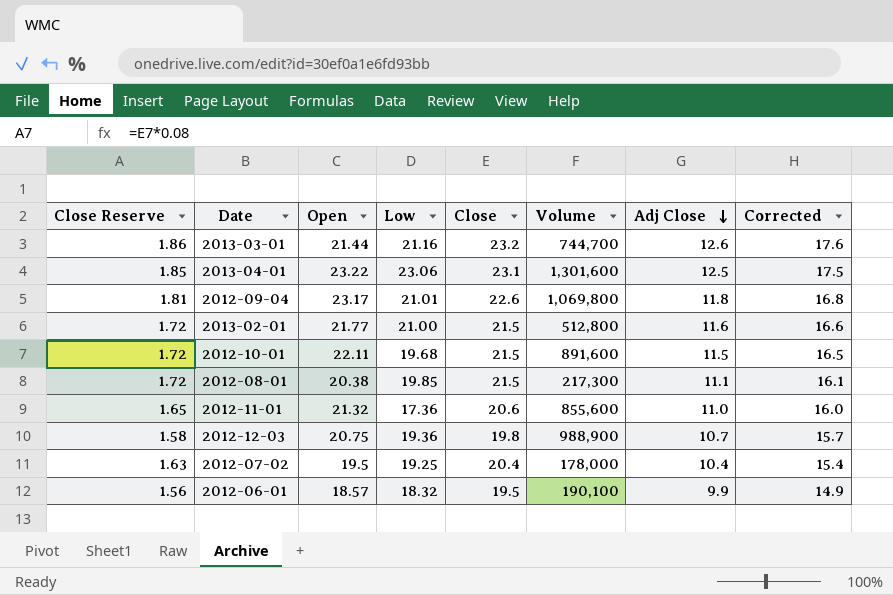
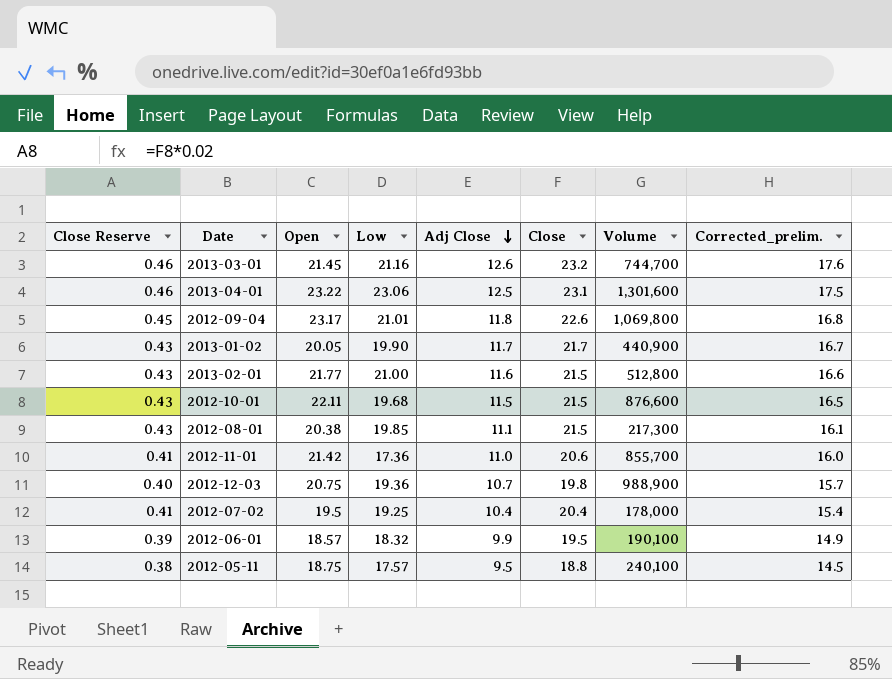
column Close Reserve | formula: [Close] * 0.08 -> [Close] * 0.02
column Adj Close | position: 7 -> 5
column name: Corrected -> Corrected_prelim.
2013-03-01 | Open: 21.44 -> 21.45
row 2013-01-02: none -> 0.43 | 20.05 | 19.90 | 11.7 | 21.7 | 440,900 | 16.7
2012-10-01 | Volume: 891,600 -> 876,600
2012-11-01 | Open: 21.32 -> 21.42
2012-11-01 | Volume: 855,600 -> 855,700
row 2012-05-11: none -> 0.38 | 18.75 | 17.57 | 9.5 | 18.8 | 240,100 | 14.5

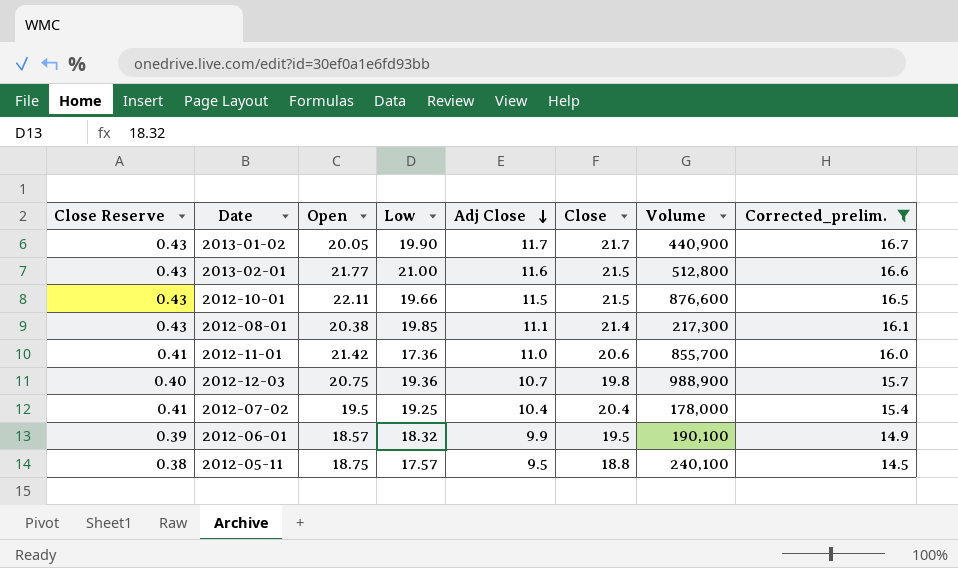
filter: none -> Corrected_prelim. <= 16.7
2012-10-01 | Low: 19.68 -> 19.66
2012-08-01 | Close: 21.5 -> 21.4

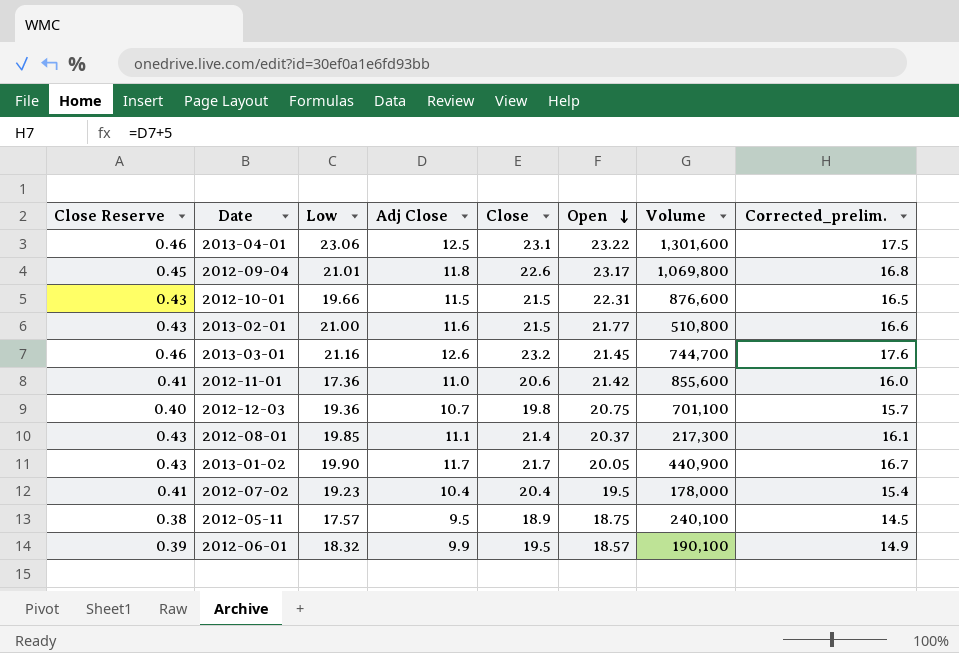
filter: Corrected_prelim. <= 16.7 -> none
row order: Adj Close descending -> Open descending
column Open | position: 3 -> 6
2012-10-01 | Open: 22.11 -> 22.31
2013-02-01 | Volume: 512,800 -> 510,800
2012-11-01 | Volume: 855,700 -> 855,600
2012-12-03 | Volume: 988,900 -> 701,100
2012-08-01 | Open: 20.38 -> 20.37
2012-07-02 | Low: 19.25 -> 19.23
2012-05-11 | Close: 18.8 -> 18.9

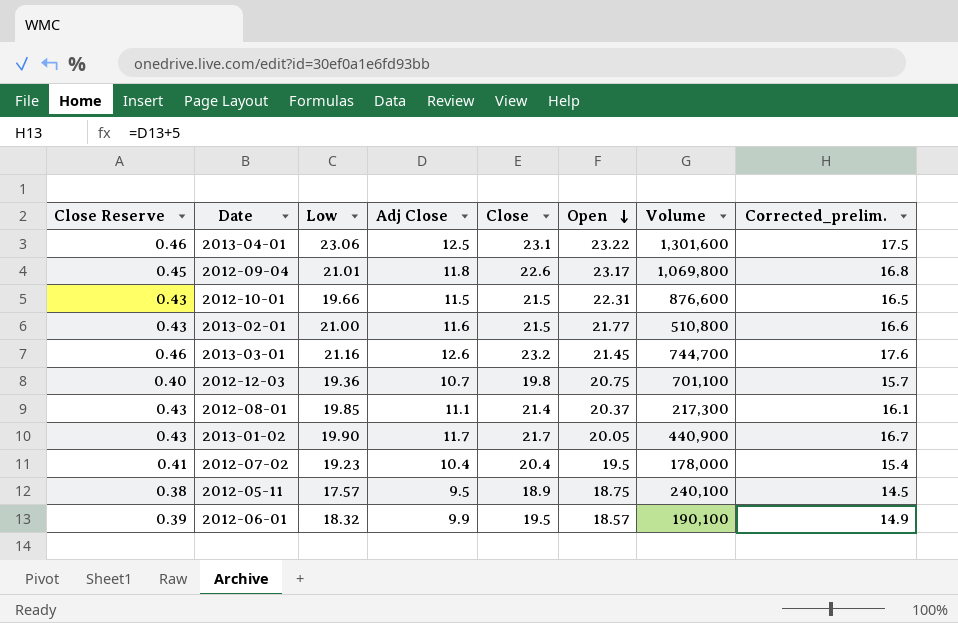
row 2012-11-01: 0.41 | 17.36 | 11.0 | 20.6 | 21.42 | 855,600 | 16.0 -> none

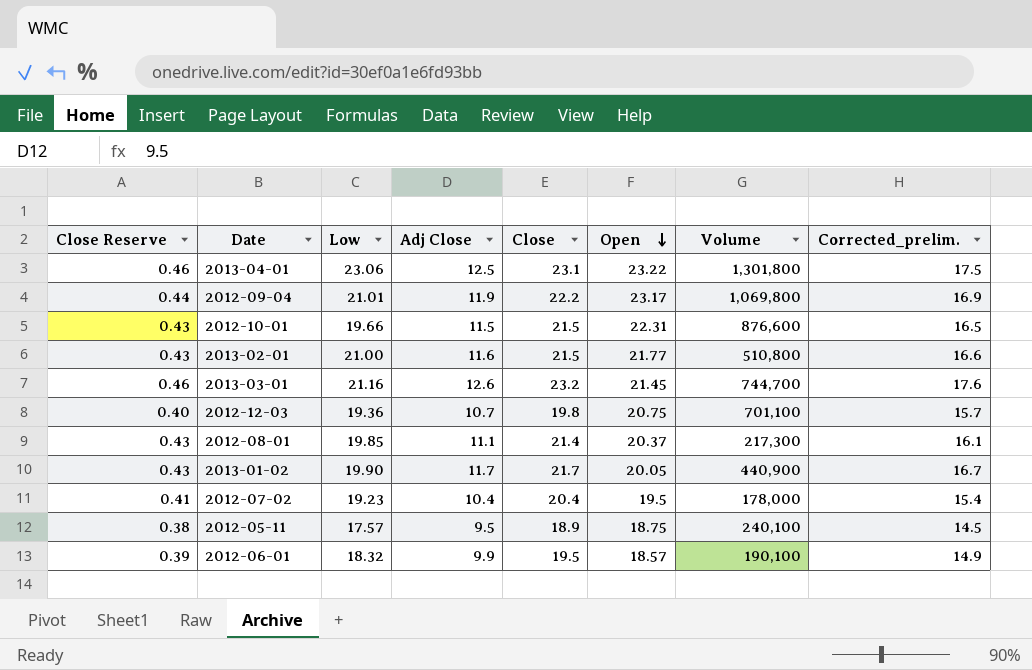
2013-04-01 | Volume: 1,301,600 -> 1,301,800
2012-09-04 | Close Reserve: 0.45 -> 0.44
2012-09-04 | Adj Close: 11.8 -> 11.9
2012-09-04 | Close: 22.6 -> 22.2
2012-09-04 | Corrected_prelim.: 16.8 -> 16.9

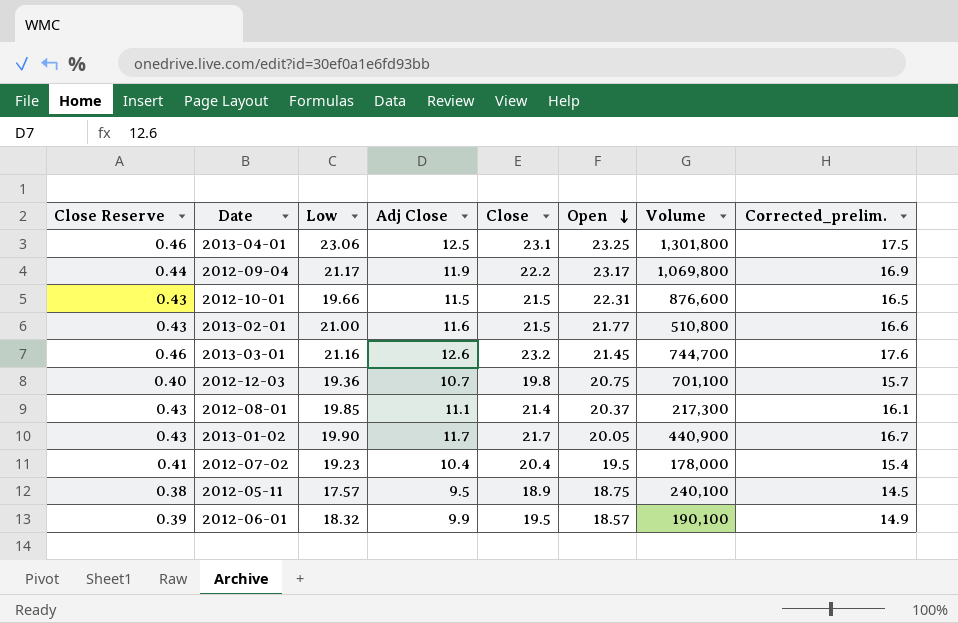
2013-04-01 | Open: 23.22 -> 23.25
2012-09-04 | Low: 21.01 -> 21.17

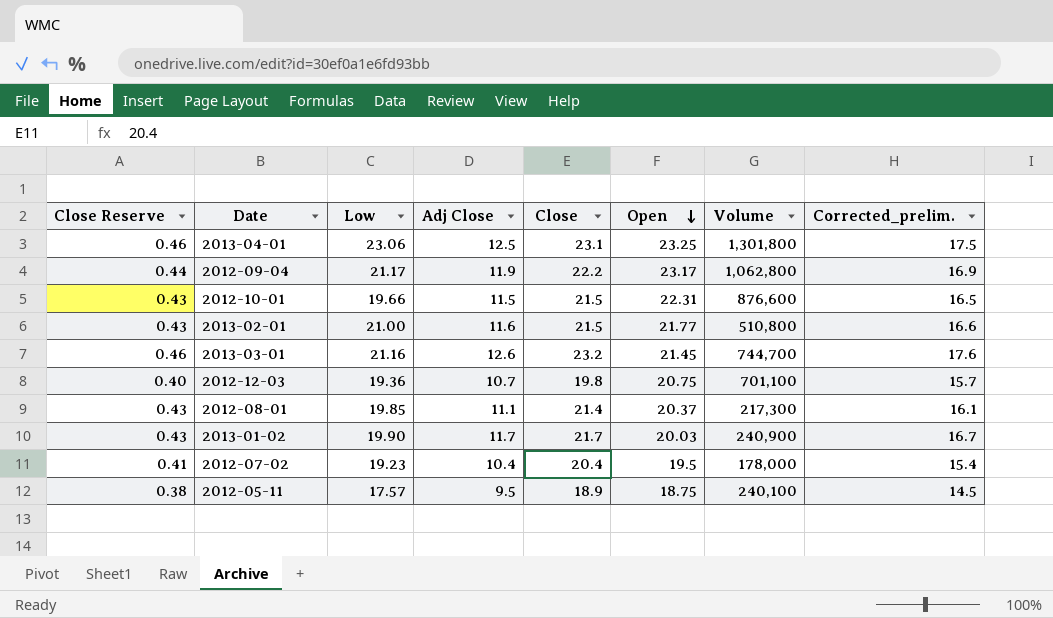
row 2012-06-01: 0.39 | 18.32 | 9.9 | 19.5 | 18.57 | 190,100 | 14.9 -> none
2012-09-04 | Volume: 1,069,800 -> 1,062,800
2013-01-02 | Open: 20.05 -> 20.03
2013-01-02 | Volume: 440,900 -> 240,900

